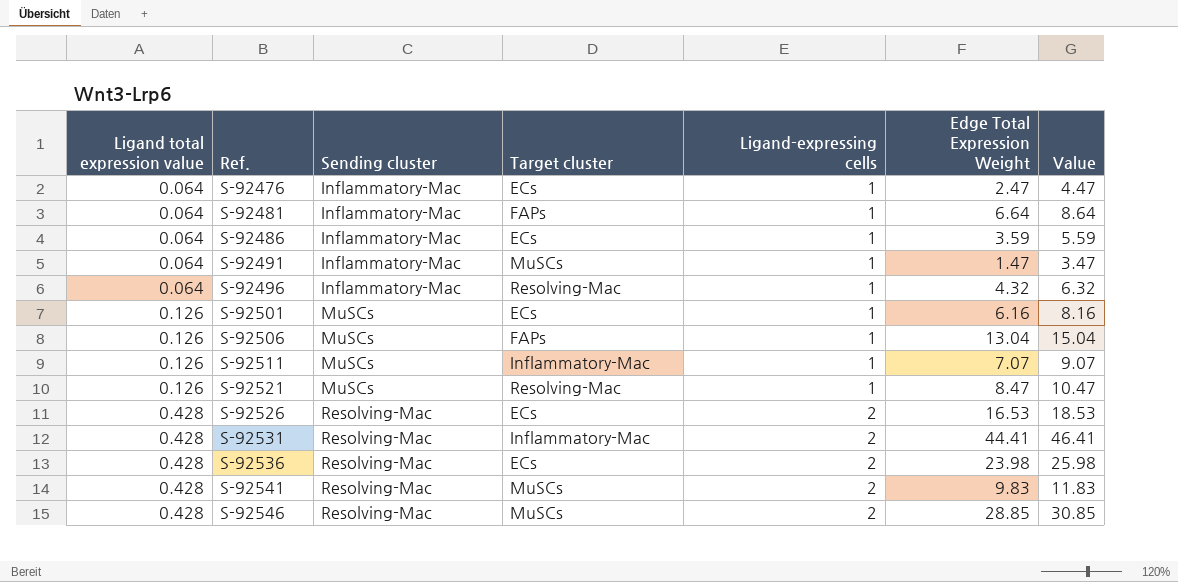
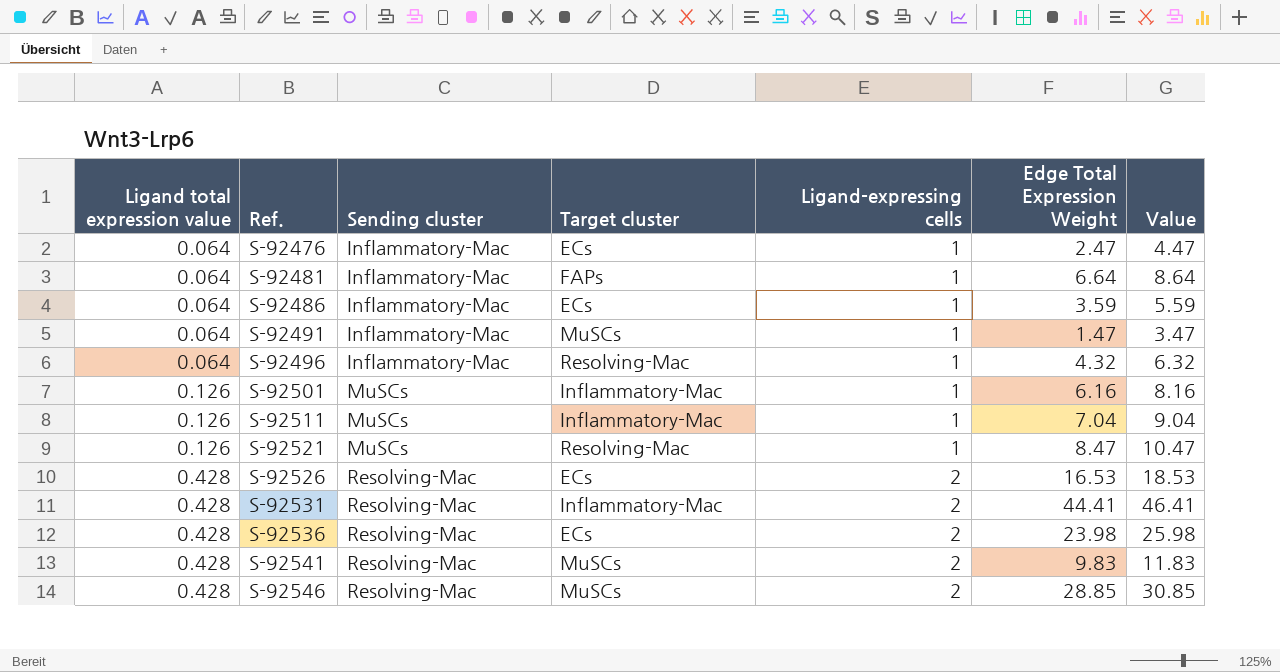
row S-92506: 0.126 | MuSCs | FAPs | 1 | 13.04 | 15.04 -> none
S-92501 | Target cluster: ECs -> Inflammatory-Mac
S-92511 | Edge Total Expression Weight: 7.07 -> 7.04
S-92511 | Value: 9.07 -> 9.04

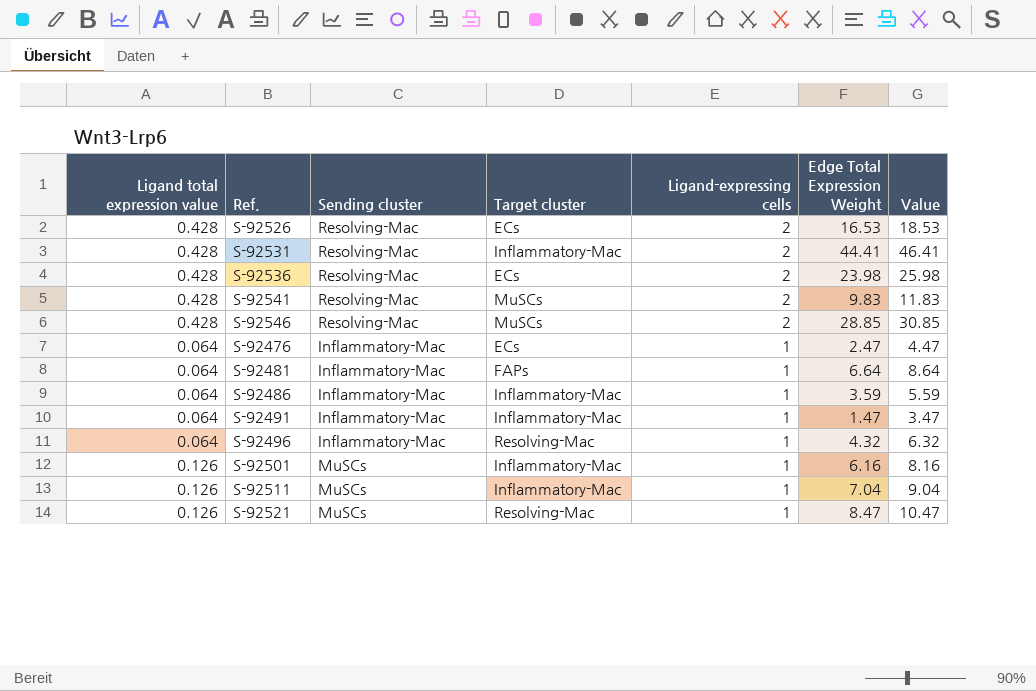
row order: Ligand total expression value ascending -> Ligand-expressing cells descending
S-92486 | Target cluster: ECs -> Inflammatory-Mac
S-92491 | Target cluster: MuSCs -> Inflammatory-Mac

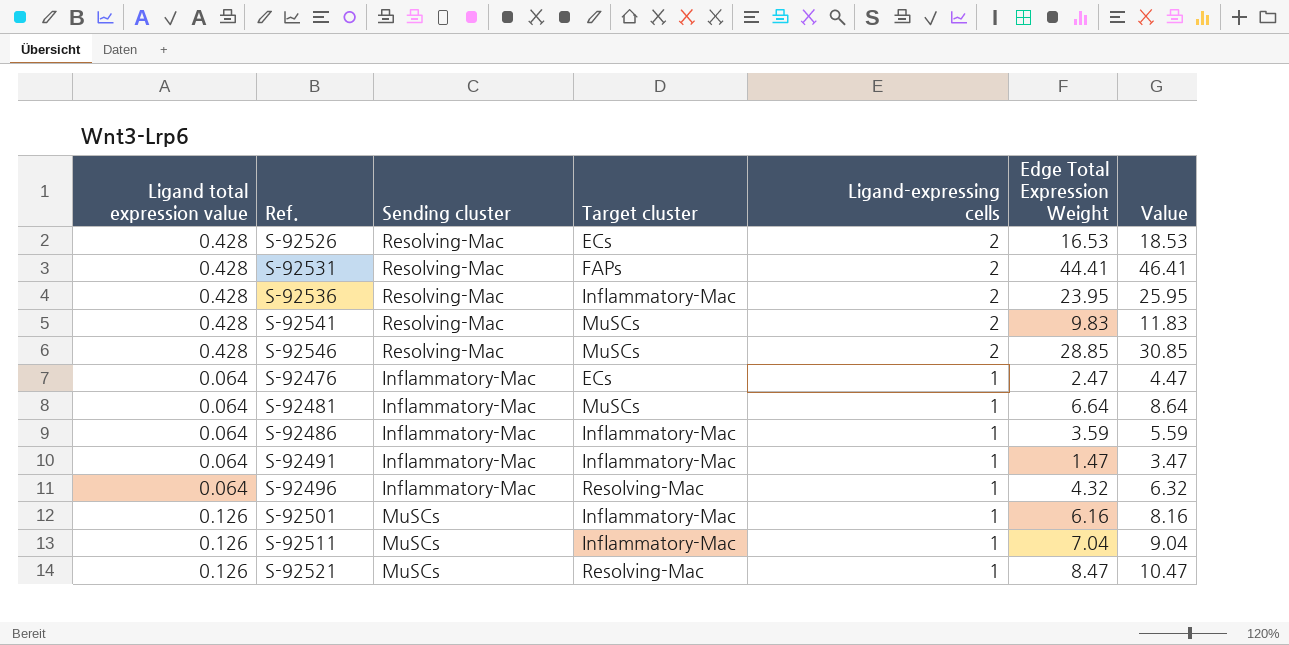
S-92531 | Target cluster: Inflammatory-Mac -> FAPs
S-92536 | Target cluster: ECs -> Inflammatory-Mac
S-92536 | Edge Total Expression Weight: 23.98 -> 23.95
S-92536 | Value: 25.98 -> 25.95
S-92481 | Target cluster: FAPs -> MuSCs

